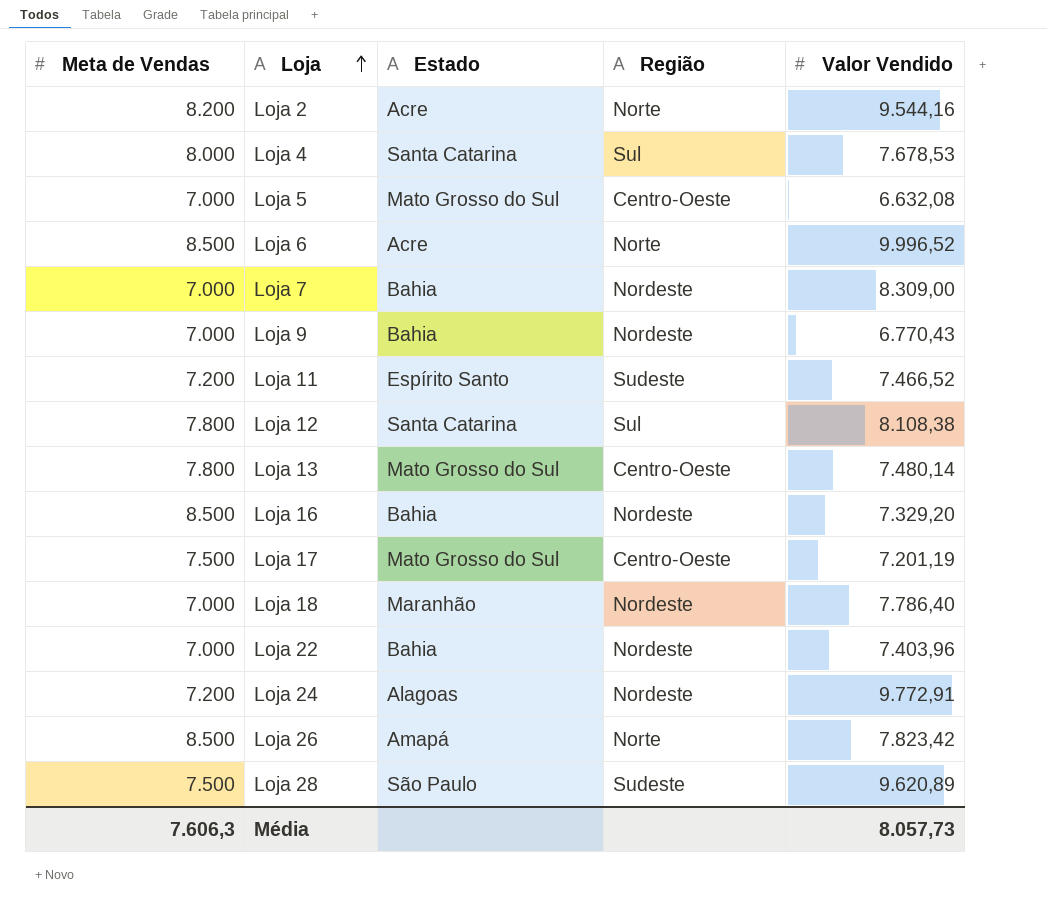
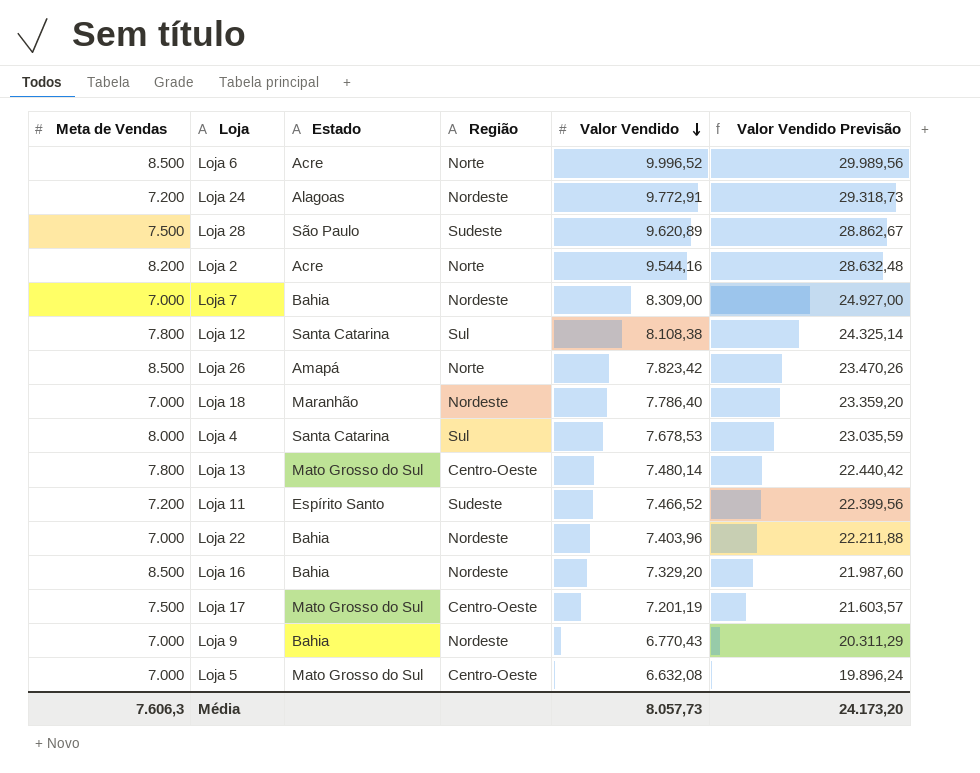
row order: Loja ascending -> Valor Vendido descending
column Valor Vendido Previsão | formula: none -> [Valor Vendido] * 3

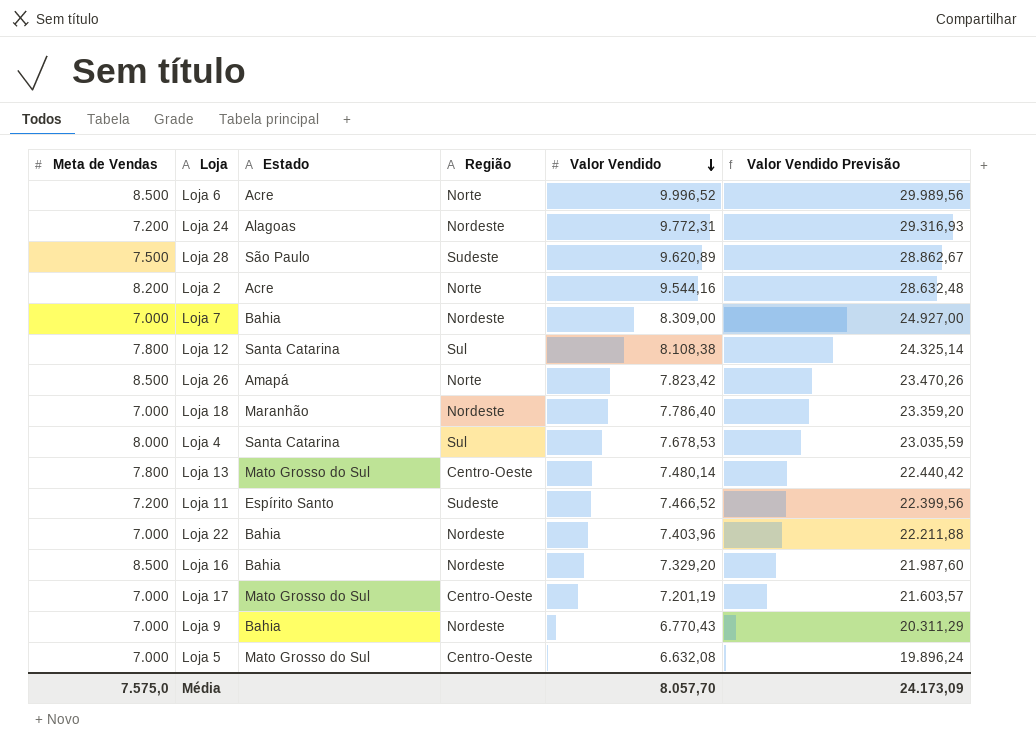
Loja 24 | Valor Vendido: 9.772,91 -> 9.772,31
Loja 24 | Valor Vendido Previsão: 29.318,73 -> 29.316,93
Loja 17 | Meta de Vendas: 7.500 -> 7.000
Média | Meta de Vendas: 7.606,3 -> 7.575,0
Média | Valor Vendido: 8.057,73 -> 8.057,70
Média | Valor Vendido Previsão: 24.173,20 -> 24.173,09

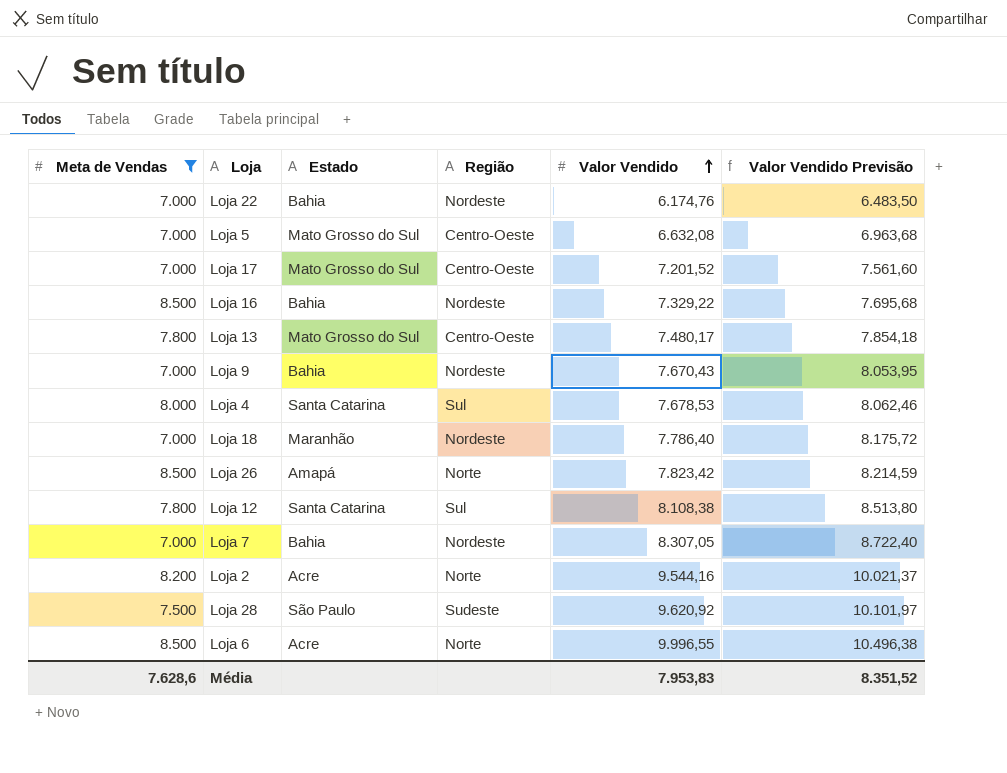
filter: none -> Meta de Vendas != 7.200
row order: Valor Vendido descending -> Valor Vendido ascending
column Valor Vendido Previsão | formula: [Valor Vendido] * 3 -> [Valor Vendido] * 1,05
Loja 22 | Valor Vendido: 7.403,96 -> 6.174,76
Loja 17 | Valor Vendido: 7.201,19 -> 7.201,52
Loja 16 | Valor Vendido: 7.329,20 -> 7.329,22
Loja 13 | Valor Vendido: 7.480,14 -> 7.480,17
Loja 9 | Valor Vendido: 6.770,43 -> 7.670,43
Loja 7 | Valor Vendido: 8.309,00 -> 8.307,05
Loja 28 | Valor Vendido: 9.620,89 -> 9.620,92
Loja 6 | Valor Vendido: 9.996,52 -> 9.996,55
Média | Meta de Vendas: 7.575,0 -> 7.628,6
Média | Valor Vendido: 8.057,70 -> 7.953,83
Média | Valor Vendido Previsão: 24.173,09 -> 8.351,52

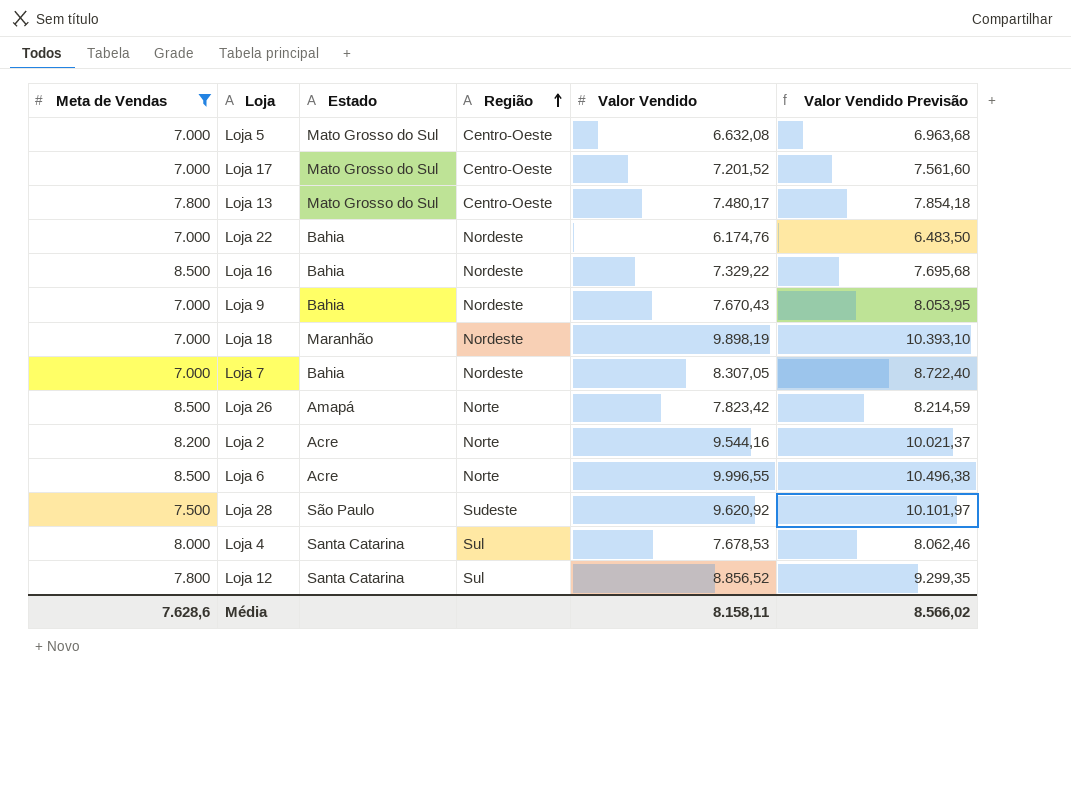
row order: Valor Vendido ascending -> Região ascending
Loja 18 | Valor Vendido: 7.786,40 -> 9.898,19
Loja 18 | Valor Vendido Previsão: 8.175,72 -> 10.393,10
Loja 12 | Valor Vendido: 8.108,38 -> 8.856,52
Loja 12 | Valor Vendido Previsão: 8.513,80 -> 9.299,35
Média | Valor Vendido: 7.953,83 -> 8.158,11
Média | Valor Vendido Previsão: 8.351,52 -> 8.566,02

